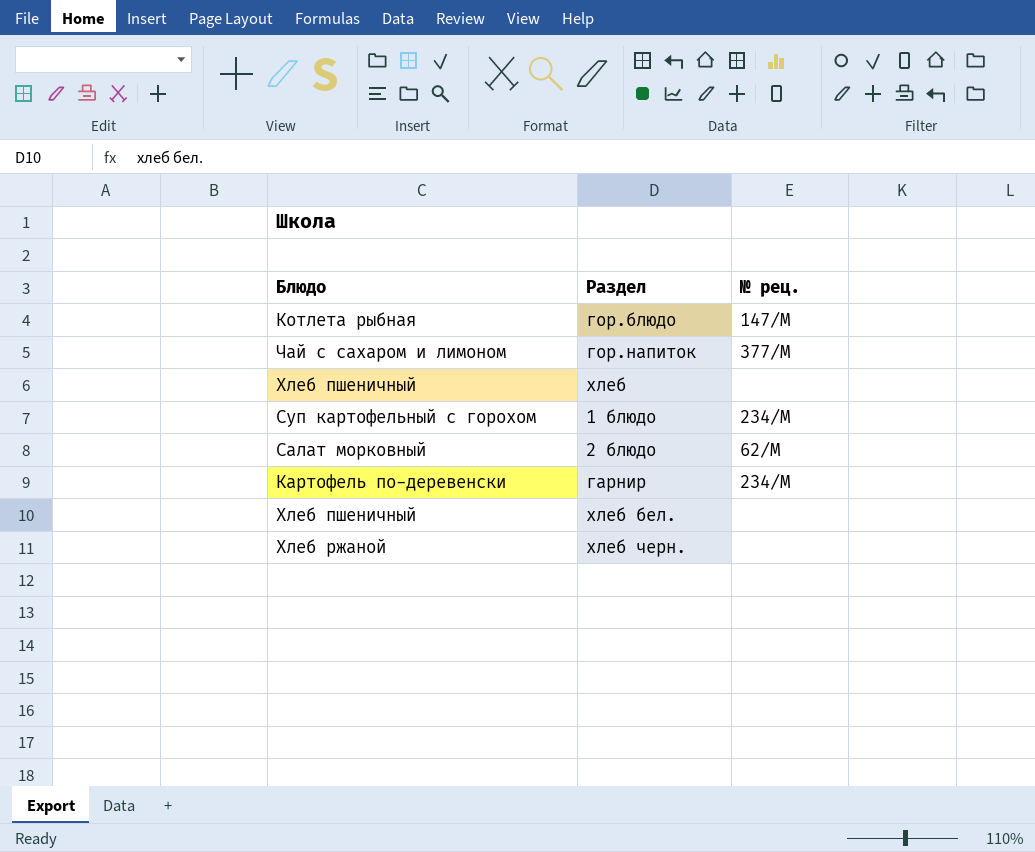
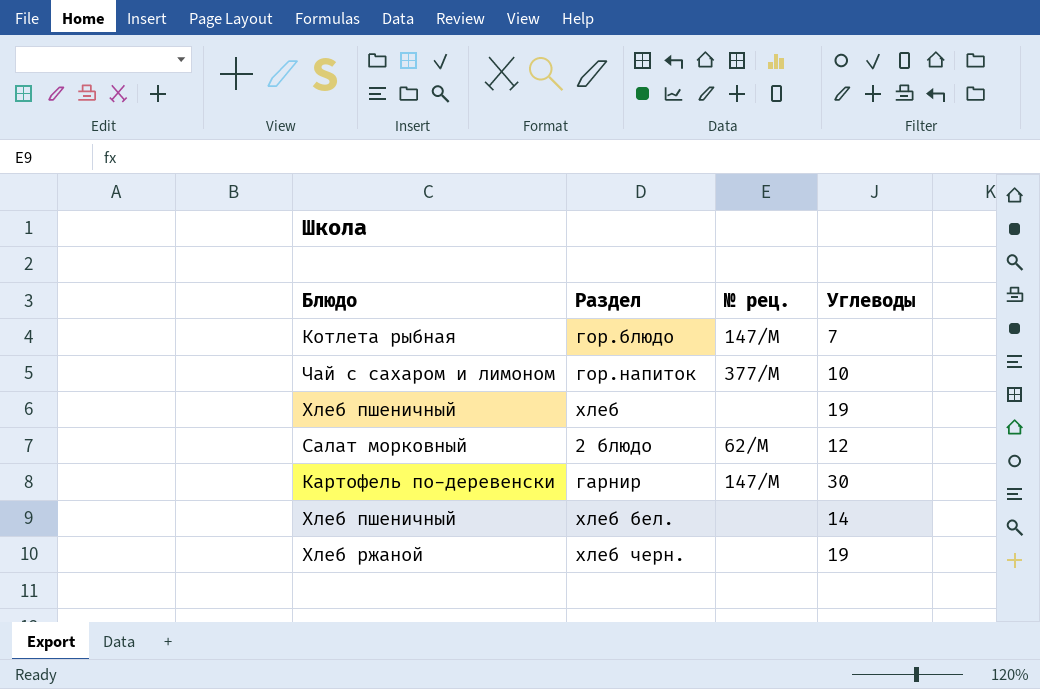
column Углеводы | position: none -> 4
row 1 блюдо: Суп картофельный с горохом | 234/М -> none
гарнир | № рец.: 234/М -> 147/М

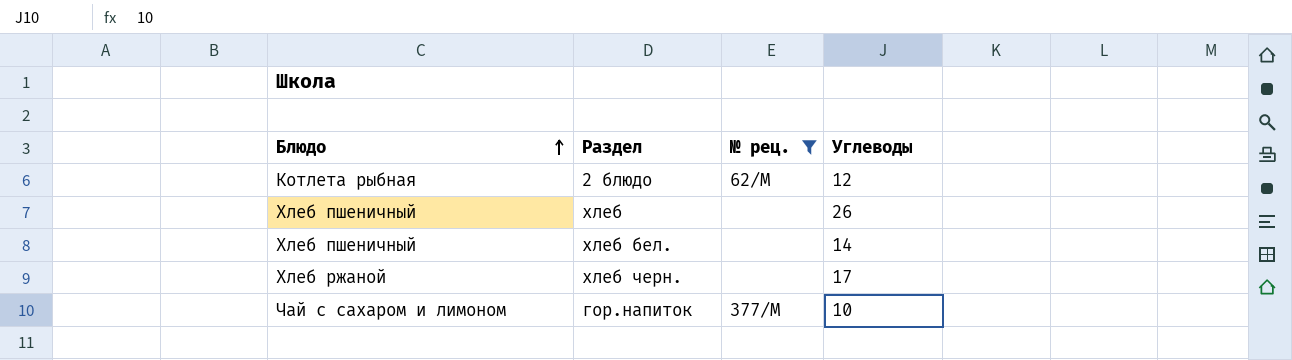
filter: none -> № рец. != 147/М
row order: none -> Блюдо ascending
2 блюдо | Блюдо: Салат морковный -> Котлета рыбная
хлеб | Углеводы: 19 -> 26
хлеб черн. | Углеводы: 19 -> 17

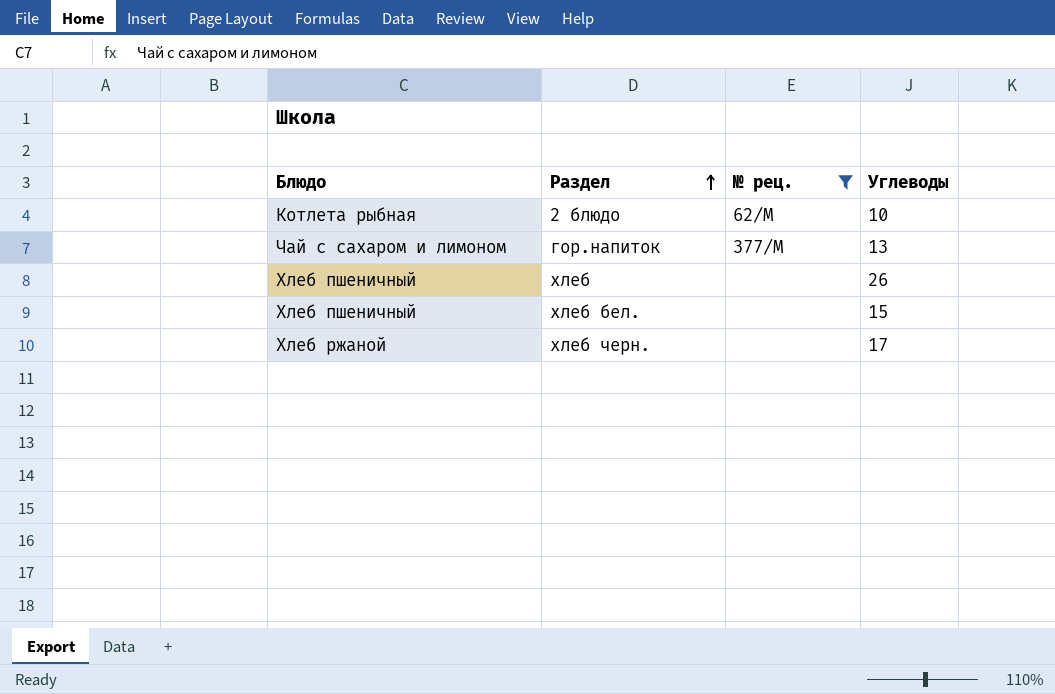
row order: Блюдо ascending -> Раздел ascending
2 блюдо | Углеводы: 12 -> 10
гор.напиток | Углеводы: 10 -> 13
хлеб бел. | Углеводы: 14 -> 15

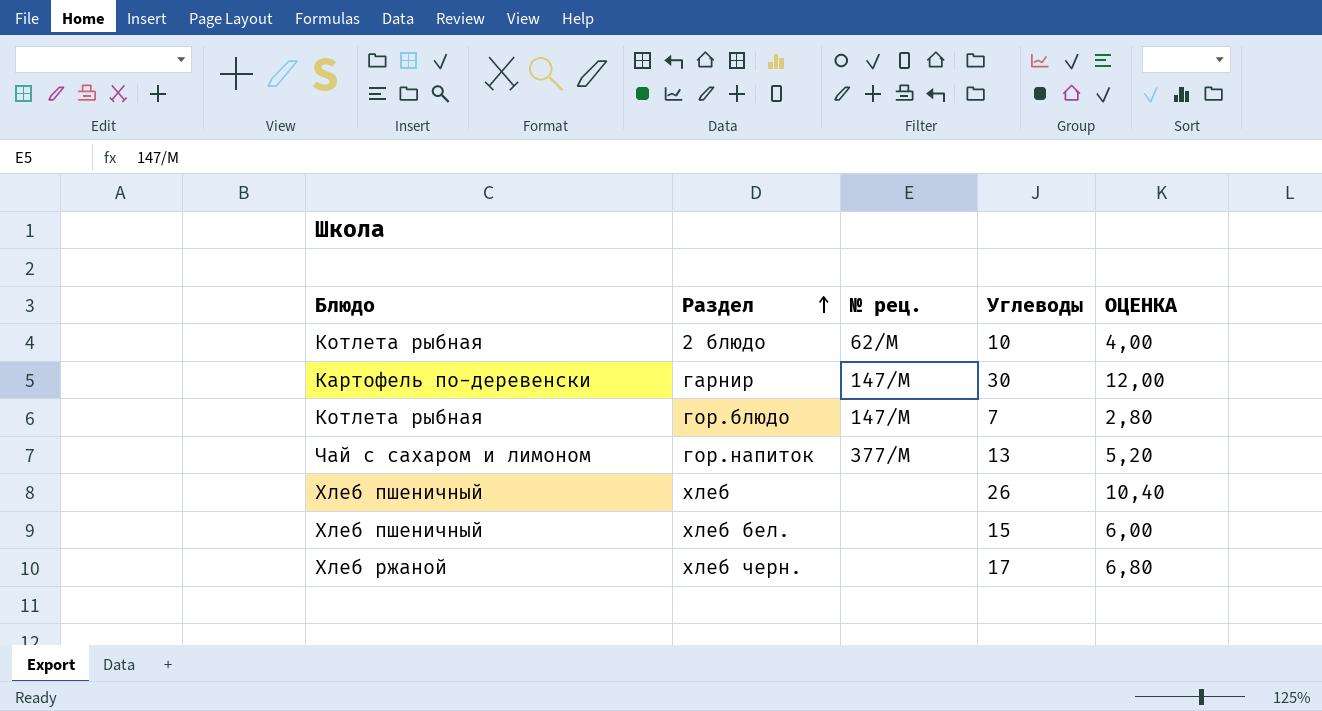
filter: № рец. != 147/М -> none
column ОЦЕНКА | formula: none -> [Углеводы] * 0,4

